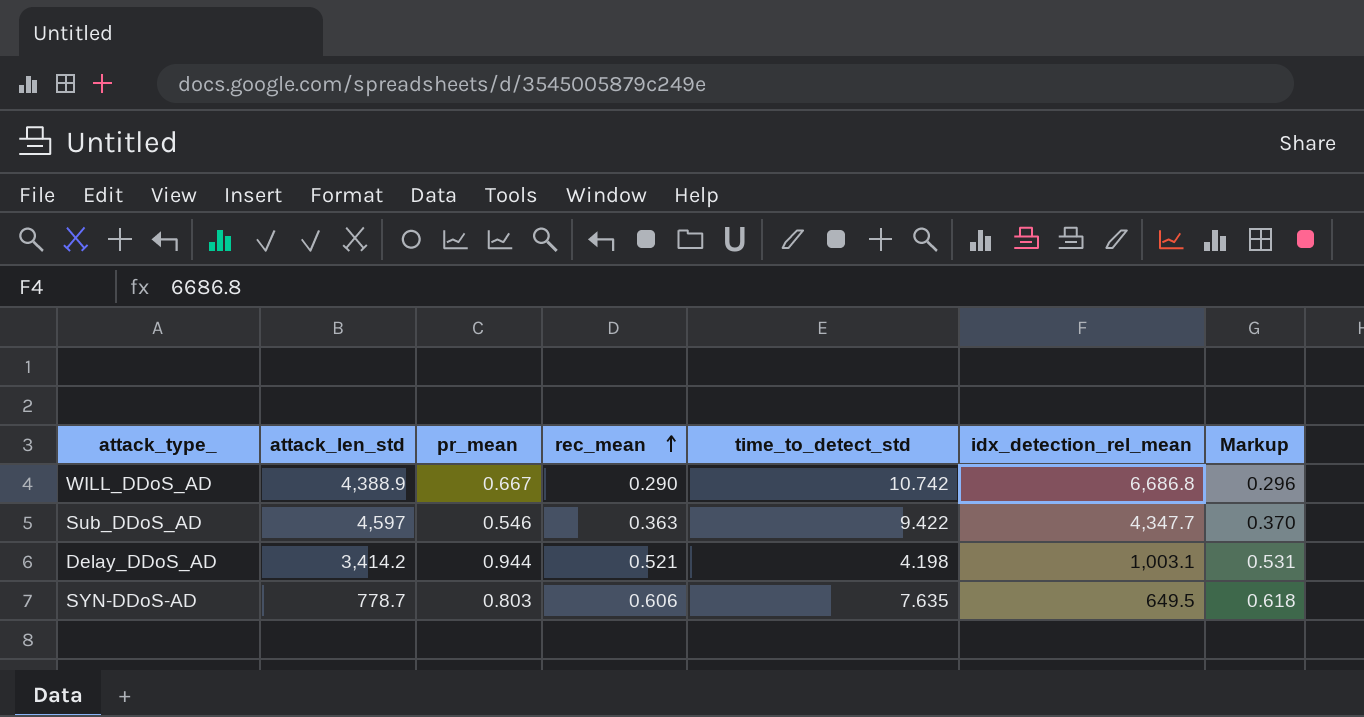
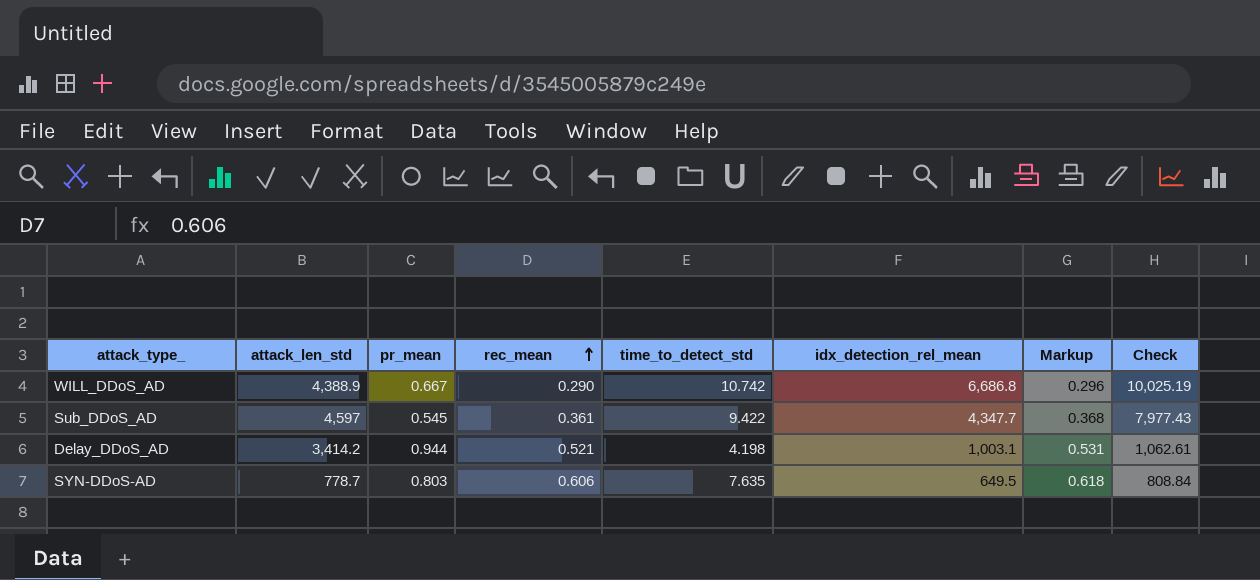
column Check | formula: none -> [idx_detection_rel_mean] / [pr_mean]
Sub_DDoS_AD | pr_mean: 0.546 -> 0.545
Sub_DDoS_AD | rec_mean: 0.363 -> 0.361
Sub_DDoS_AD | Markup: 0.370 -> 0.368

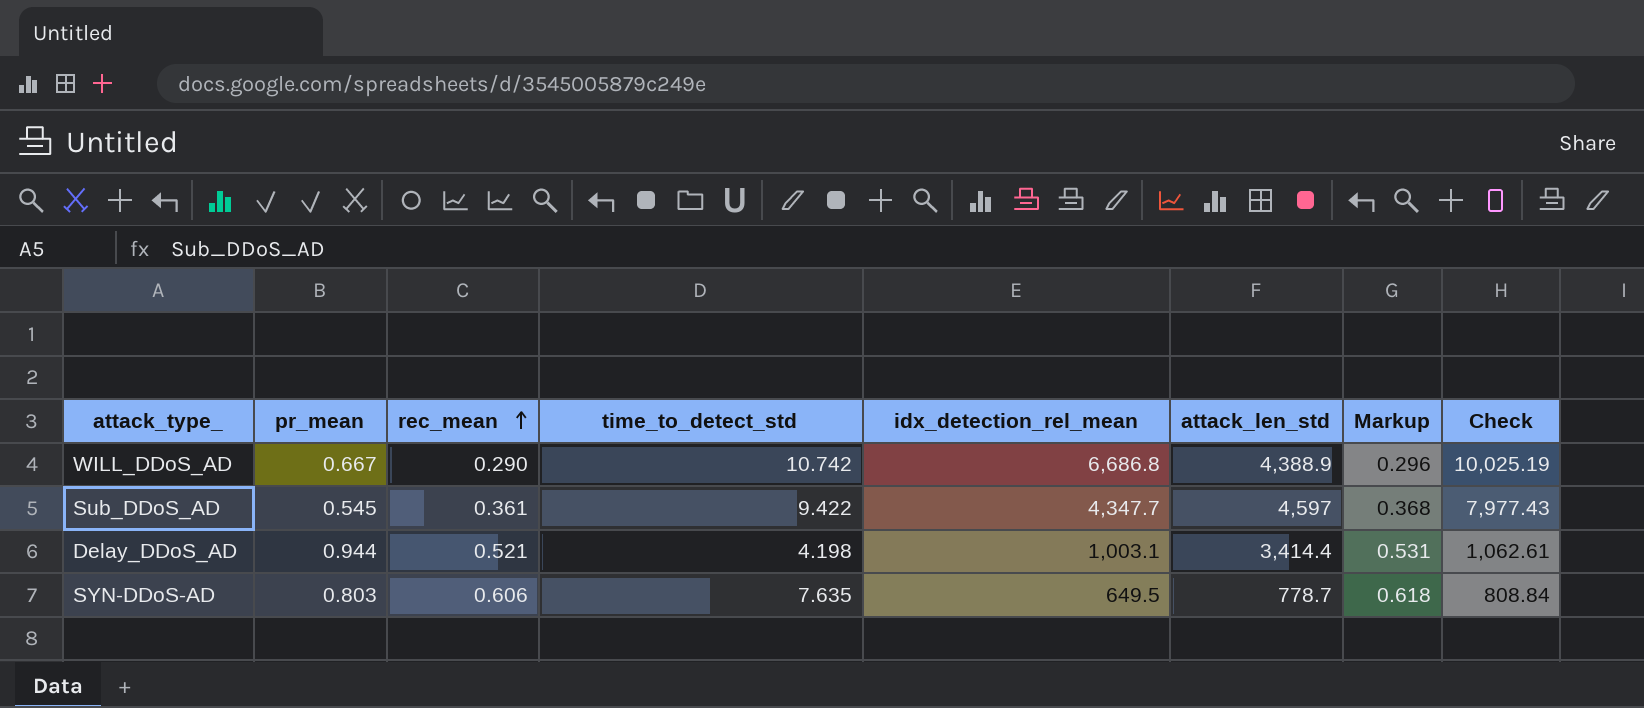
column attack_len_std | position: 2 -> 6
Delay_DDoS_AD | attack_len_std: 3,414.2 -> 3,414.4

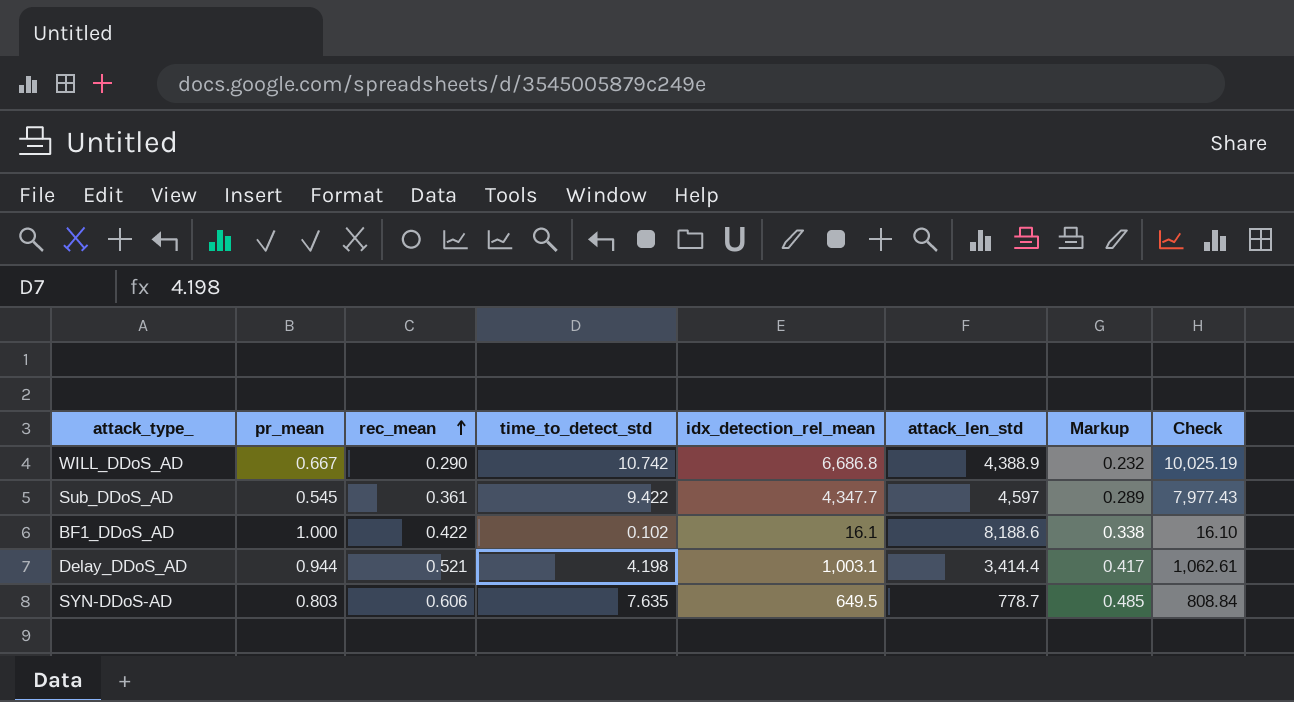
column Markup | formula: [rec_mean] * 1.02 -> [rec_mean] * 0.8
row BF1_DDoS_AD: none -> 1.000 | 0.422 | 0.102 | 16.1 | 8,188.6 | 0.338 | 16.10

